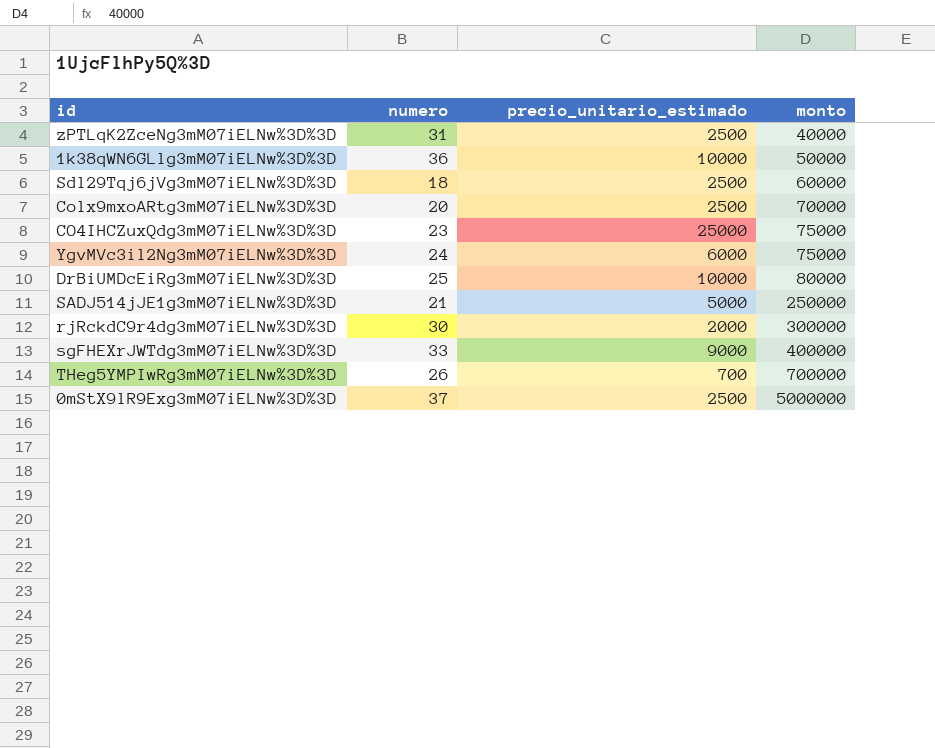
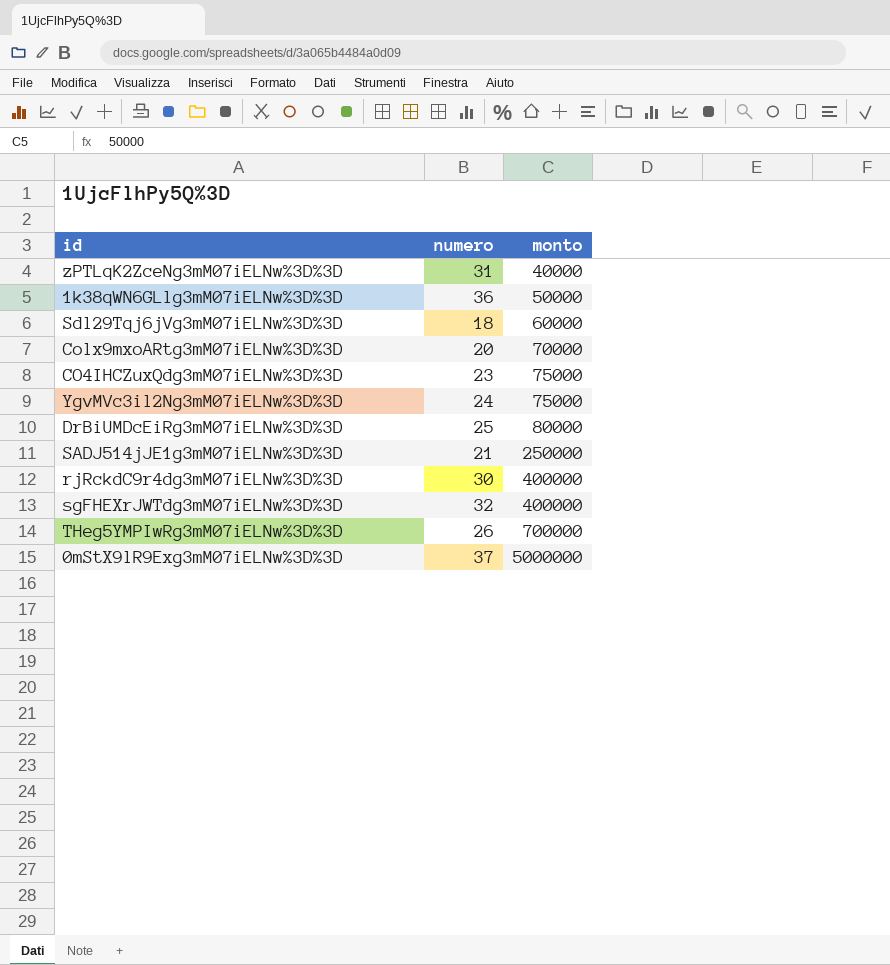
column precio_unitario_estimado | position: 3 -> none
rjRckdC9r4dg3mM07iELNw%3D%3D | monto: 300000 -> 400000
sgFHEXrJWTdg3mM07iELNw%3D%3D | numero: 33 -> 32

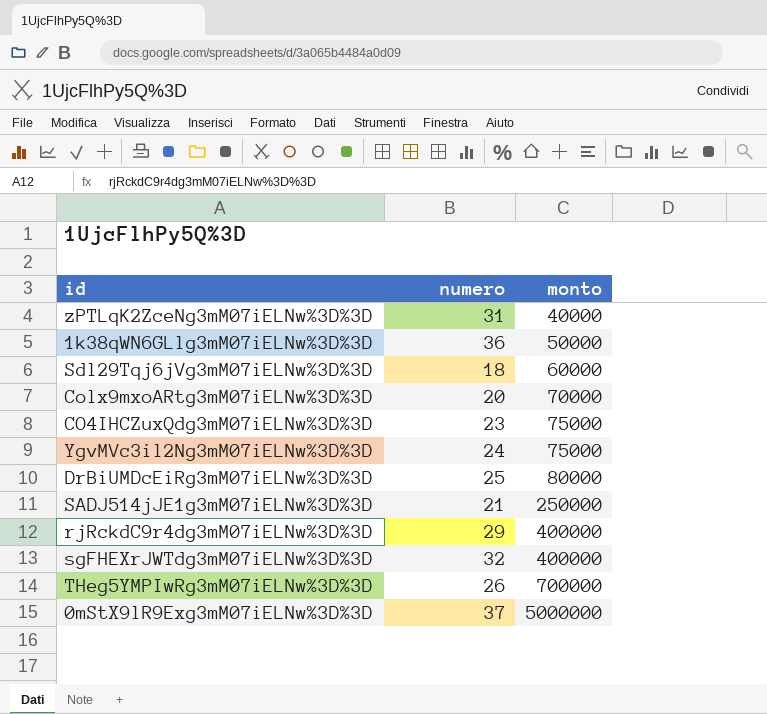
rjRckdC9r4dg3mM07iELNw%3D%3D | numero: 30 -> 29

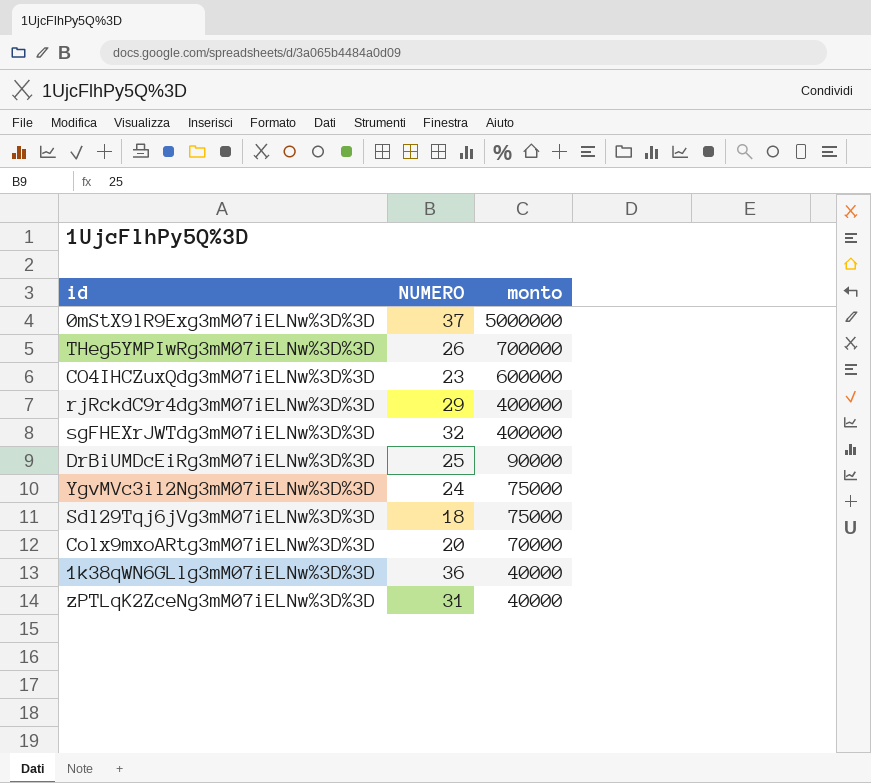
row order: monto ascending -> monto descending
column name: numero -> NUMERO
row SADJ514jJE1g3mM07iELNw%3D%3D: 21 | 250000 -> none
CO4IHCZuxQdg3mM07iELNw%3D%3D | monto: 75000 -> 600000
DrBiUMDcEiRg3mM07iELNw%3D%3D | monto: 80000 -> 90000
Sdl29Tqj6jVg3mM07iELNw%3D%3D | monto: 60000 -> 75000
1k38qWN6GLlg3mM07iELNw%3D%3D | monto: 50000 -> 40000

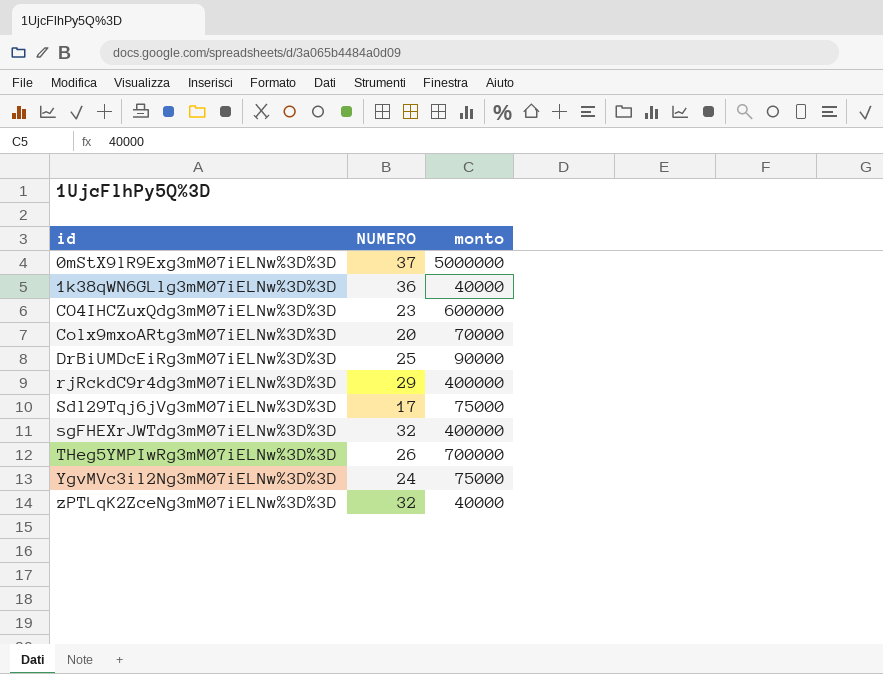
row order: monto descending -> id ascending
Sdl29Tqj6jVg3mM07iELNw%3D%3D | NUMERO: 18 -> 17
zPTLqK2ZceNg3mM07iELNw%3D%3D | NUMERO: 31 -> 32

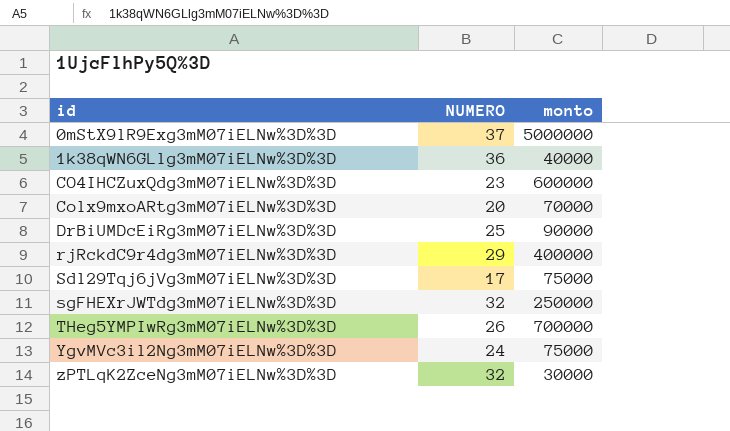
sgFHEXrJWTdg3mM07iELNw%3D%3D | monto: 400000 -> 250000
zPTLqK2ZceNg3mM07iELNw%3D%3D | monto: 40000 -> 30000

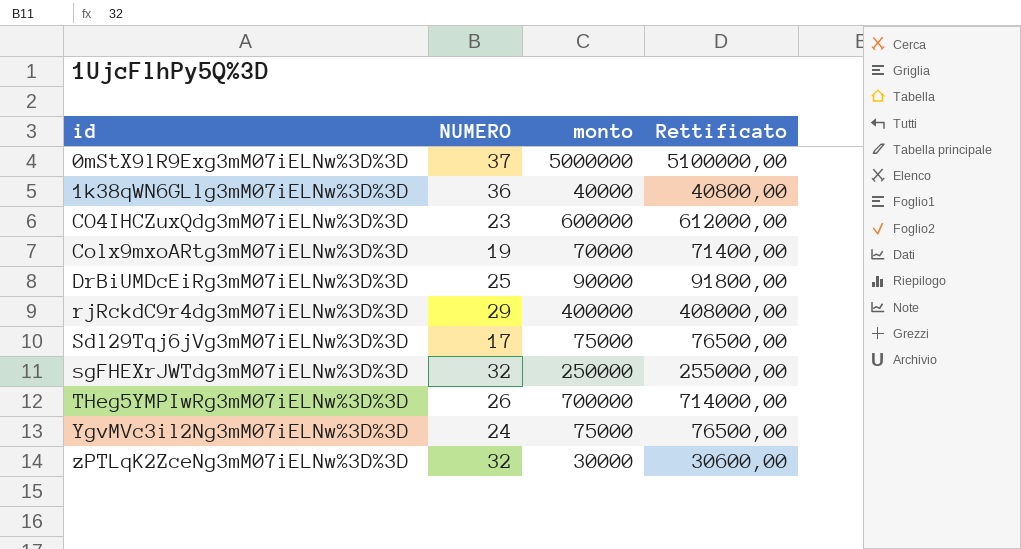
column Rettificato | formula: none -> [monto] * 1,02
Colx9mxoARtg3mM07iELNw%3D%3D | NUMERO: 20 -> 19

